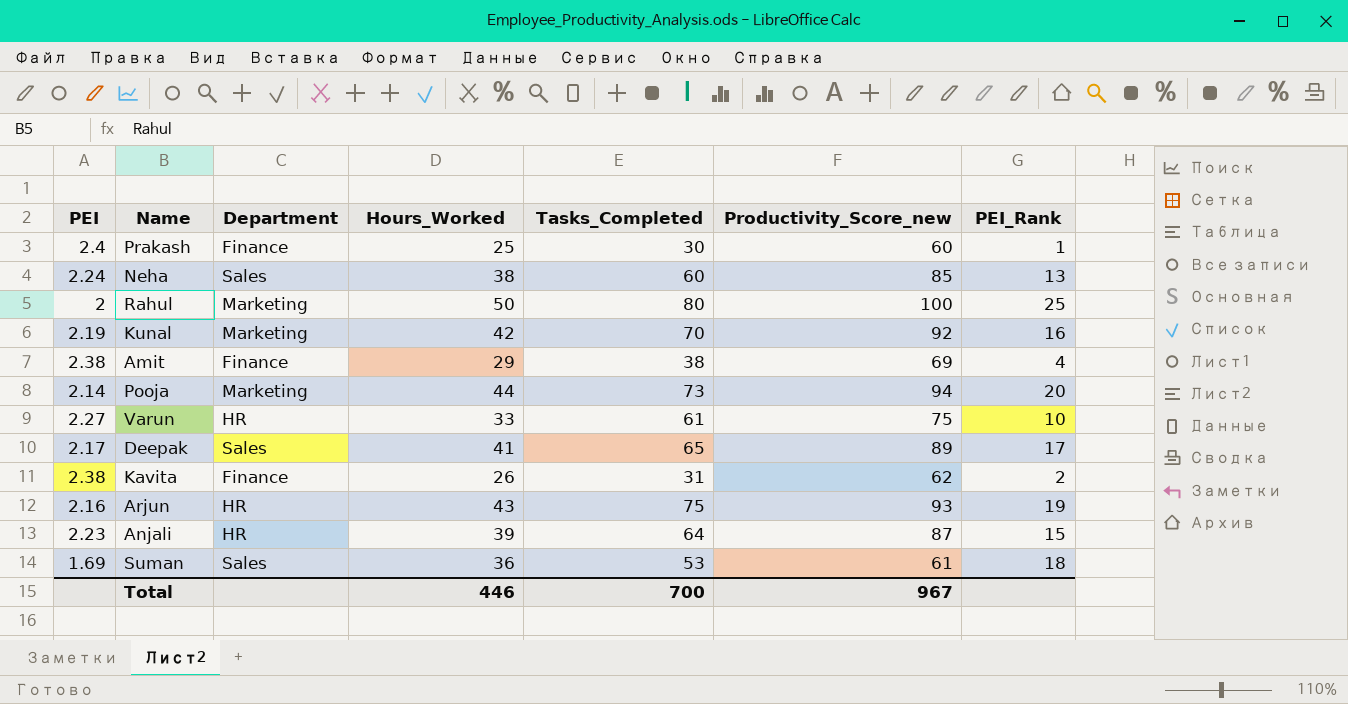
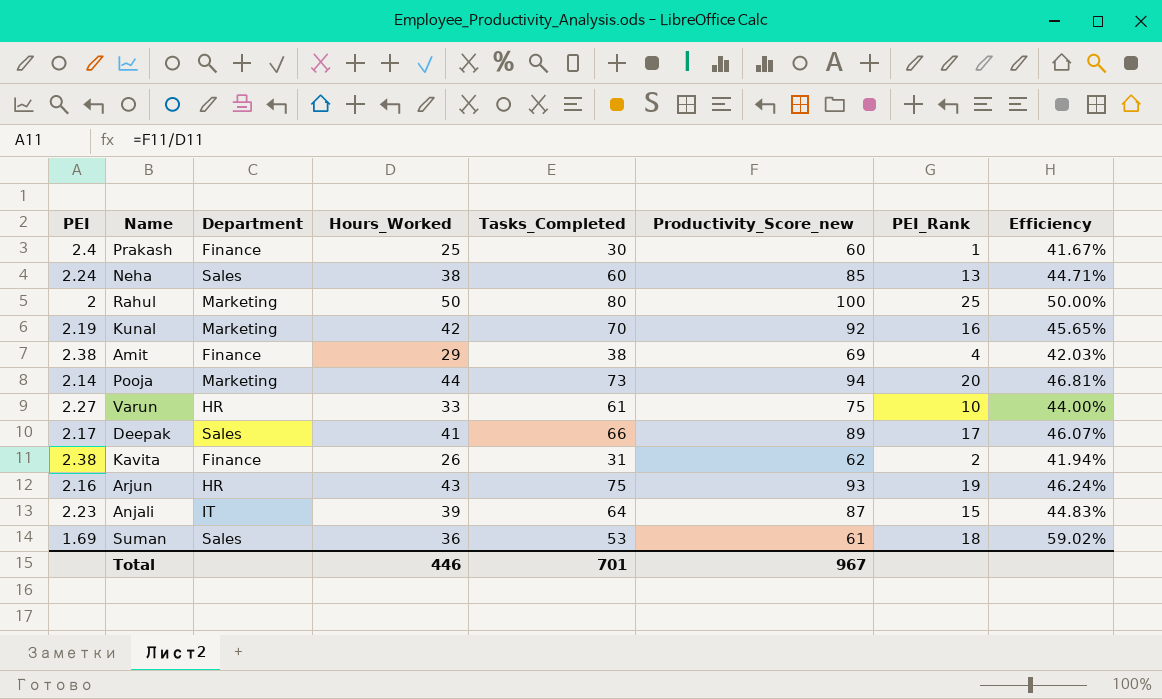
column Efficiency | formula: none -> [Hours_Worked] / [Productivity_Score_new]
Deepak | Tasks_Completed: 65 -> 66
Anjali | Department: HR -> IT
Total | Tasks_Completed: 700 -> 701

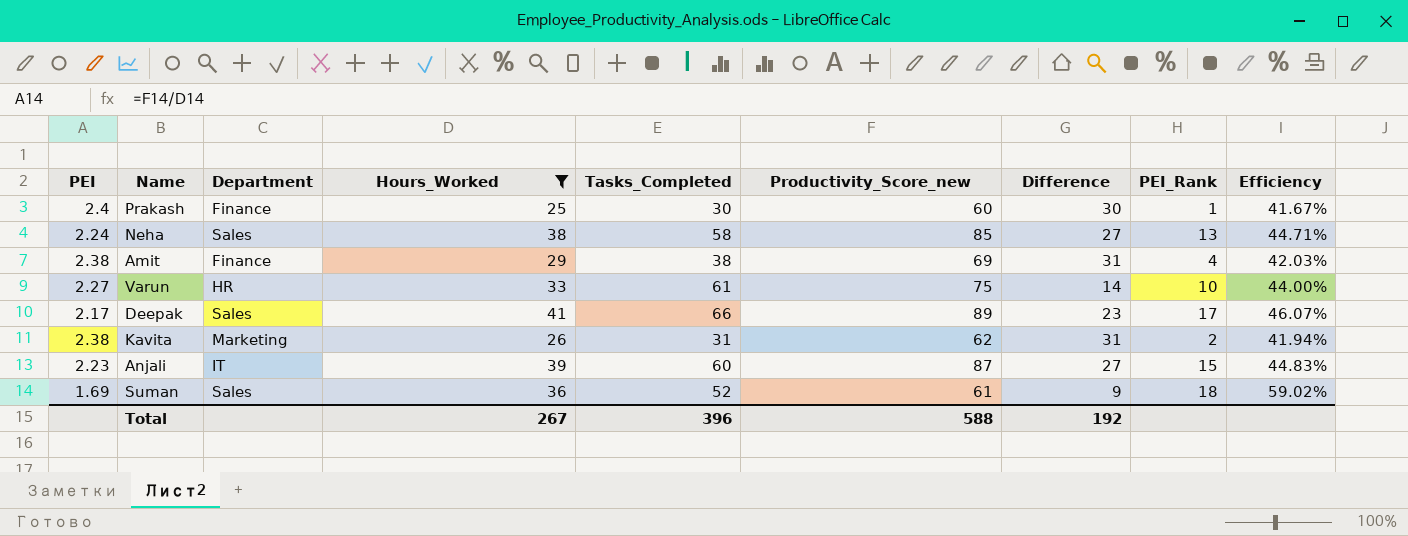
filter: none -> Hours_Worked <= 41
column Difference | formula: none -> [Productivity_Score_new] - [Tasks_Completed]
Neha | Tasks_Completed: 60 -> 58
Kavita | Department: Finance -> Marketing
Anjali | Tasks_Completed: 64 -> 60
Suman | Tasks_Completed: 53 -> 52
Total | Hours_Worked: 446 -> 267
Total | Tasks_Completed: 701 -> 396
Total | Productivity_Score_new: 967 -> 588

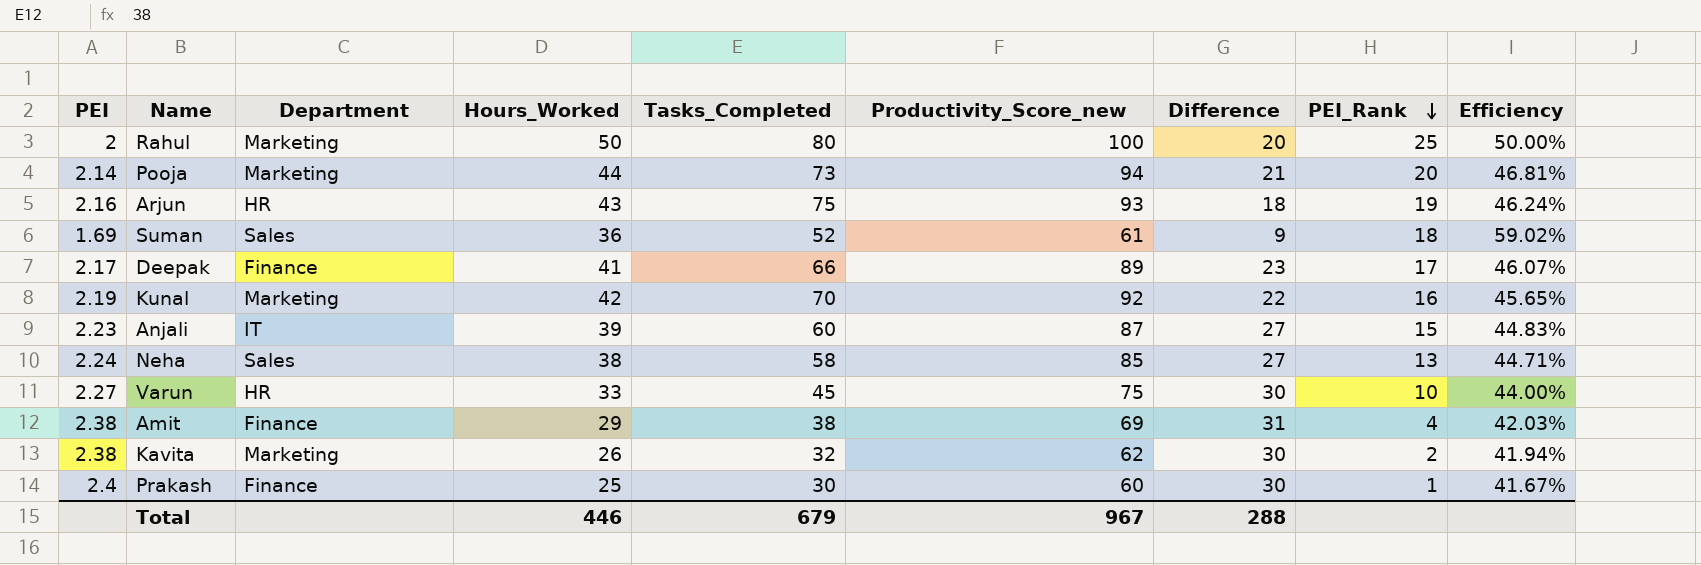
filter: Hours_Worked <= 41 -> none
row order: none -> PEI_Rank descending
Deepak | Department: Sales -> Finance
Varun | Tasks_Completed: 61 -> 45
Varun | Difference: 14 -> 30
Kavita | Tasks_Completed: 31 -> 32
Kavita | Difference: 31 -> 30
Total | Hours_Worked: 267 -> 446
Total | Tasks_Completed: 396 -> 679
Total | Productivity_Score_new: 588 -> 967
Total | Difference: 192 -> 288

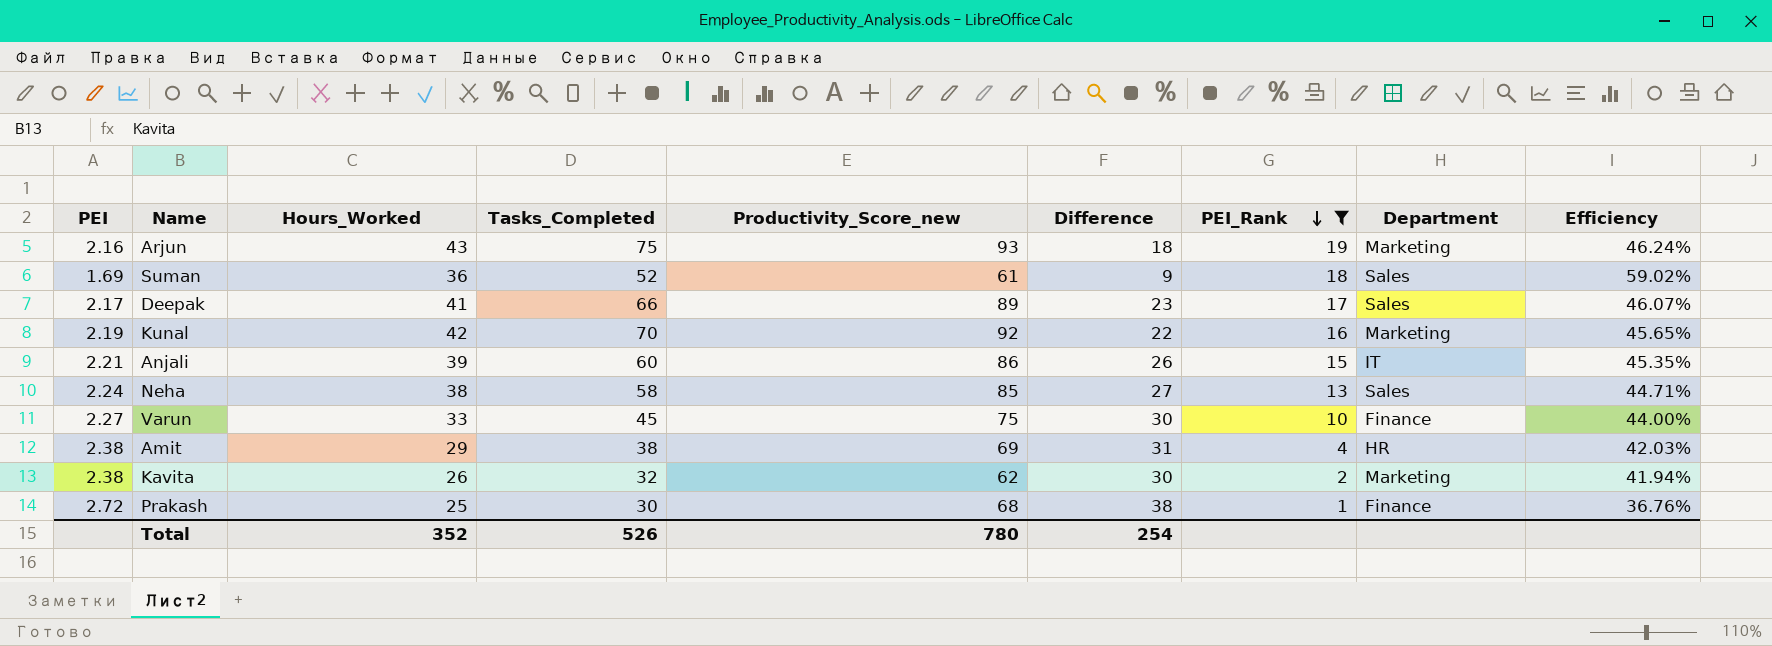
filter: none -> PEI_Rank <= 19
column Department | position: 3 -> 8
Arjun | Department: HR -> Marketing
Deepak | Department: Finance -> Sales
Anjali | PEI: 2.23 -> 2.21
Anjali | Productivity_Score_new: 87 -> 86
Anjali | Difference: 27 -> 26
Anjali | Efficiency: 44.83% -> 45.35%
Varun | Department: HR -> Finance
Amit | Department: Finance -> HR
Prakash | PEI: 2.4 -> 2.72
Prakash | Productivity_Score_new: 60 -> 68
Prakash | Difference: 30 -> 38
Prakash | Efficiency: 41.67% -> 36.76%
Total | Hours_Worked: 446 -> 352
Total | Tasks_Completed: 679 -> 526
Total | Productivity_Score_new: 967 -> 780
Total | Difference: 288 -> 254

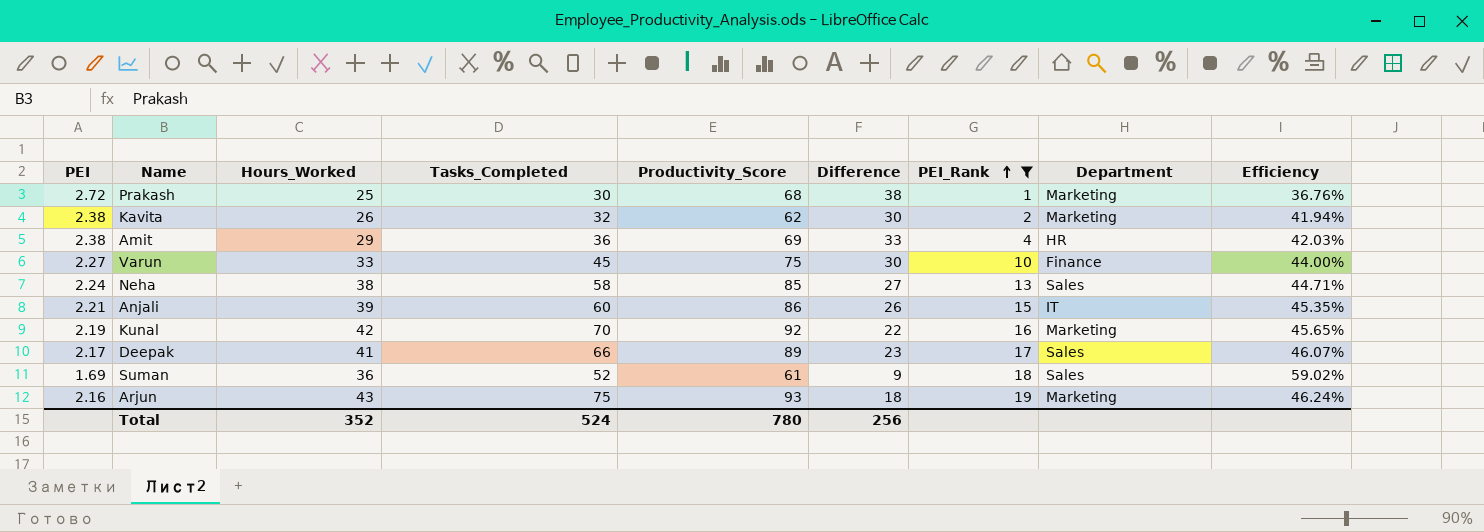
row order: PEI_Rank descending -> PEI_Rank ascending
column name: Productivity_Score_new -> Productivity_Score
Prakash | Department: Finance -> Marketing
Amit | Tasks_Completed: 38 -> 36
Amit | Difference: 31 -> 33
Total | Tasks_Completed: 526 -> 524
Total | Difference: 254 -> 256

